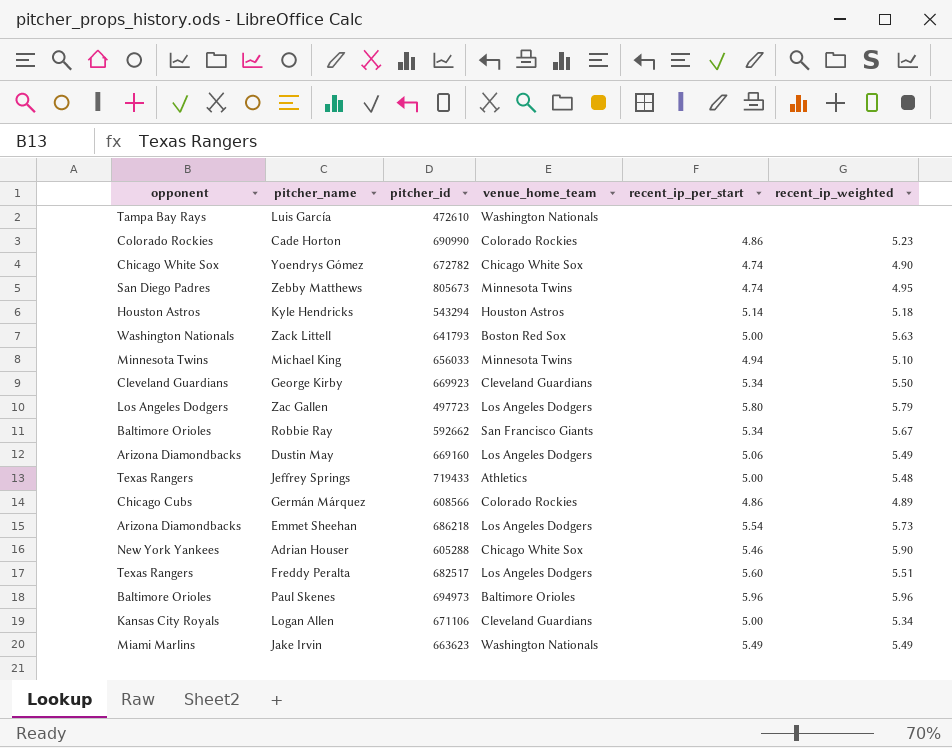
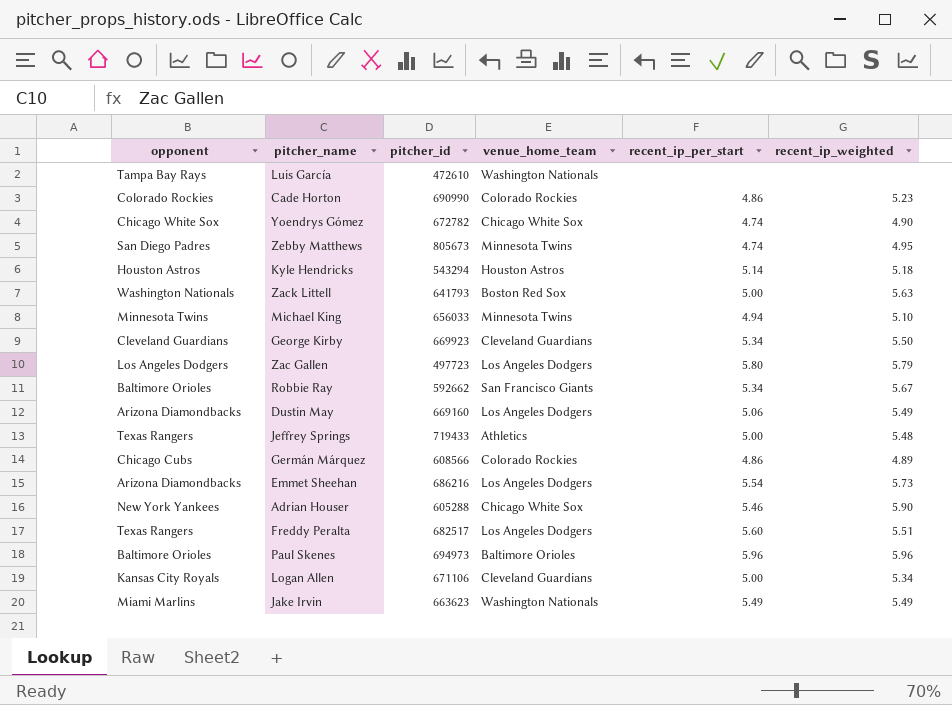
Emmet Sheehan | pitcher_id: 686218 -> 686216

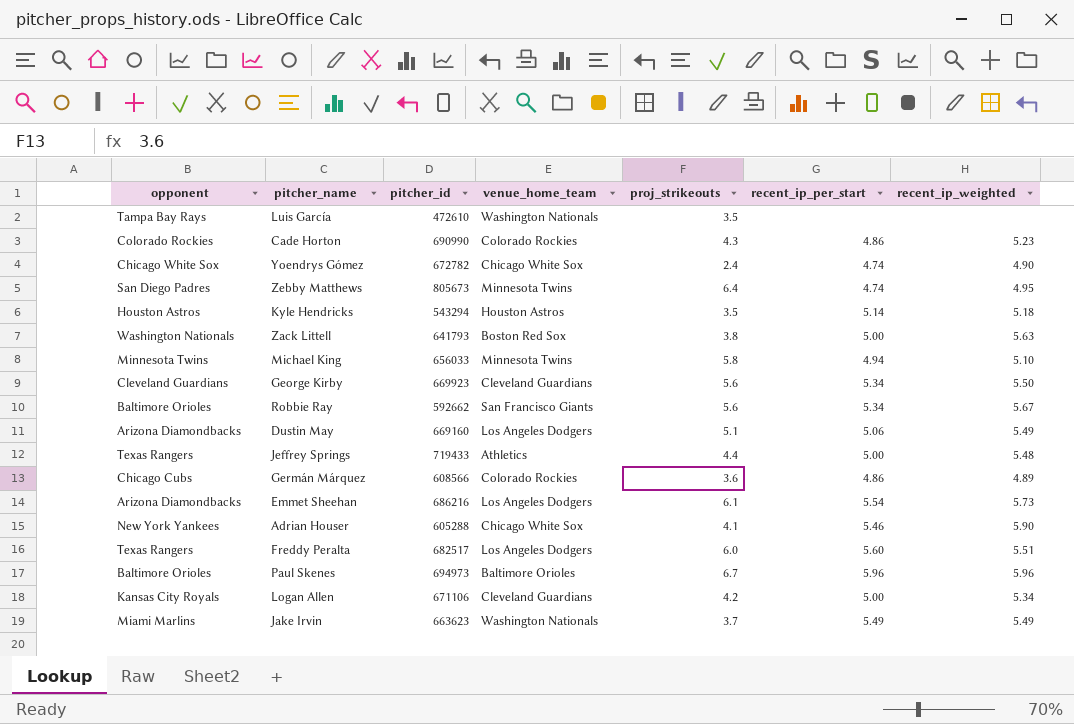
column proj_strikeouts | position: none -> 5
row Zac Gallen: Los Angeles Dodgers | 497723 | Los Angeles Dodgers | 5.80 | 5.79 -> none

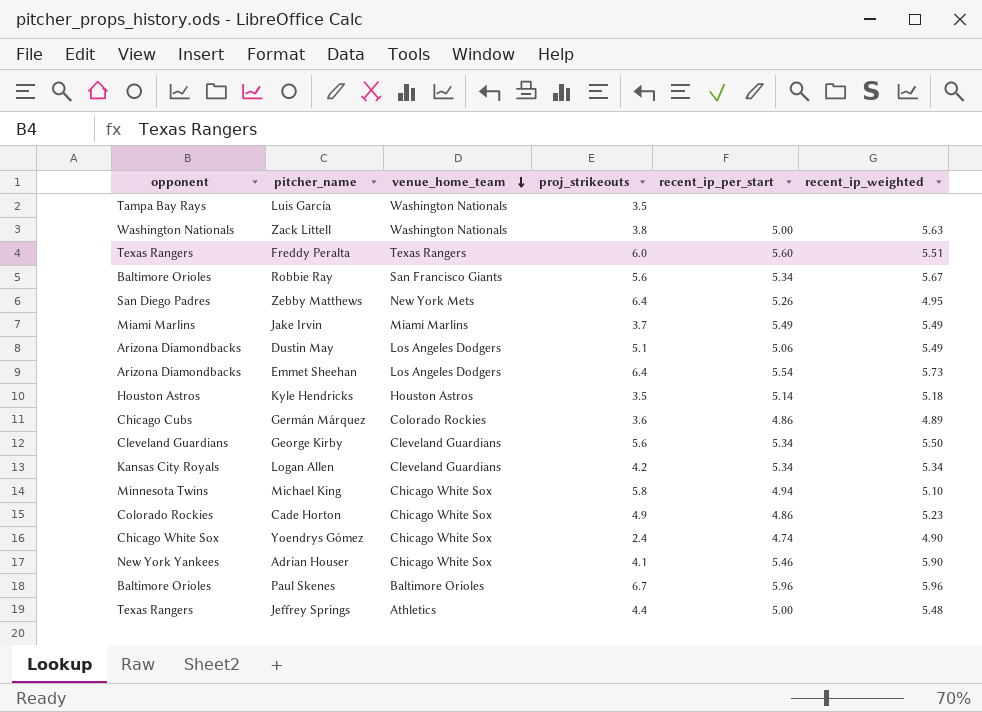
row order: none -> venue_home_team descending
column pitcher_id | position: 3 -> none
Zack Littell | venue_home_team: Boston Red Sox -> Washington Nationals
Freddy Peralta | venue_home_team: Los Angeles Dodgers -> Texas Rangers
Zebby Matthews | venue_home_team: Minnesota Twins -> New York Mets
Zebby Matthews | recent_ip_per_start: 4.74 -> 5.26
Jake Irvin | venue_home_team: Washington Nationals -> Miami Marlins
Emmet Sheehan | proj_strikeouts: 6.1 -> 6.4
Logan Allen | recent_ip_per_start: 5.00 -> 5.34
Michael King | venue_home_team: Minnesota Twins -> Chicago White Sox
Cade Horton | venue_home_team: Colorado Rockies -> Chicago White Sox
Cade Horton | proj_strikeouts: 4.3 -> 4.9

